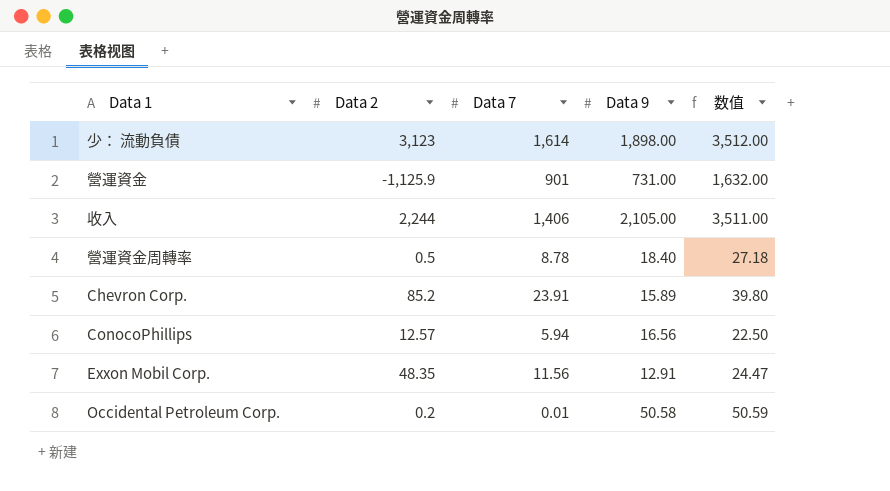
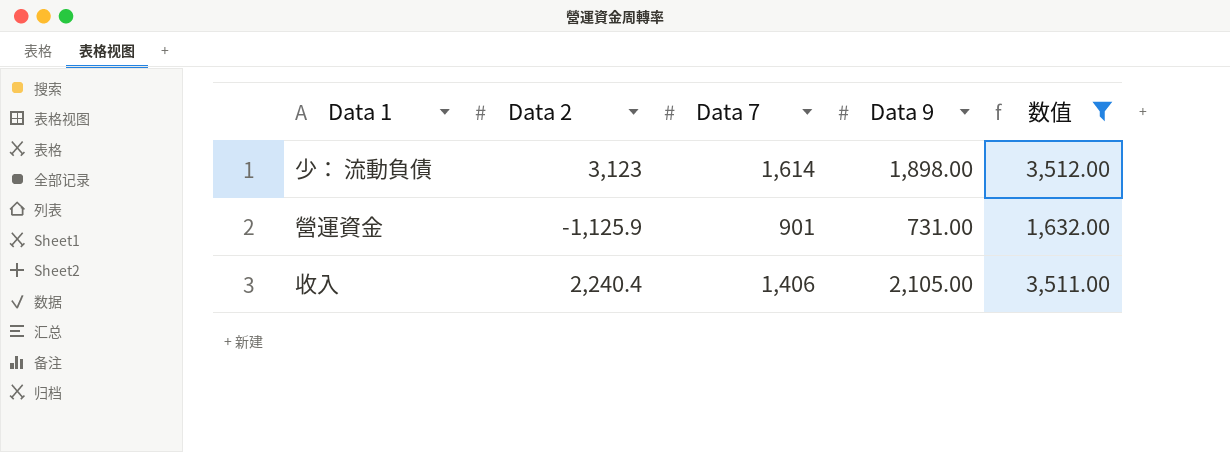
filter: none -> 数值 >= 1,632.00
收入 | Data 2: 2,244 -> 2,240.4

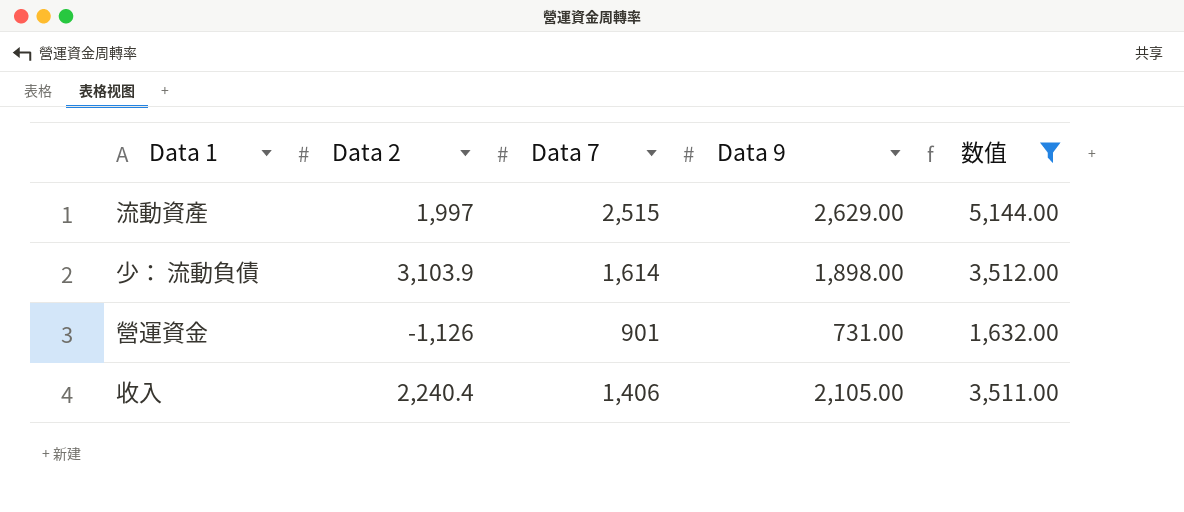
row 流動資產: none -> 1,997 | 2,515 | 2,629.00 | 5,144.00
少： 流動負債 | Data 2: 3,123 -> 3,103.9
營運資金 | Data 2: -1,125.9 -> -1,126

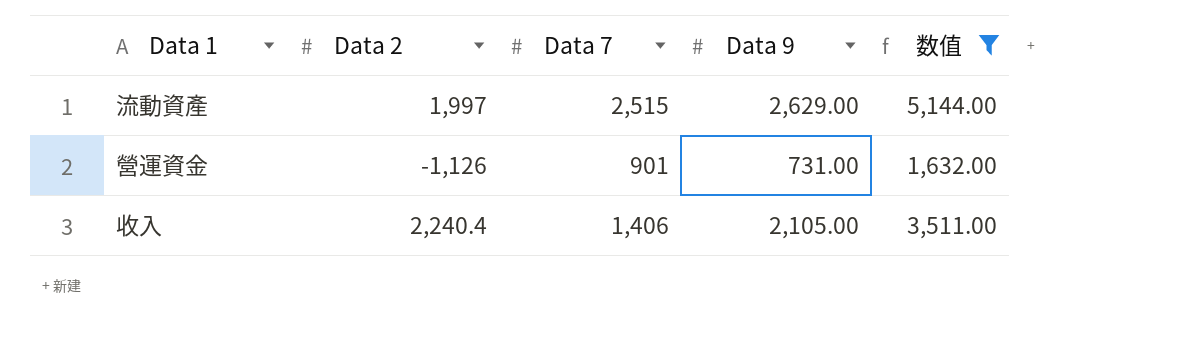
row 少： 流動負債: 3,103.9 | 1,614 | 1,898.00 | 3,512.00 -> none

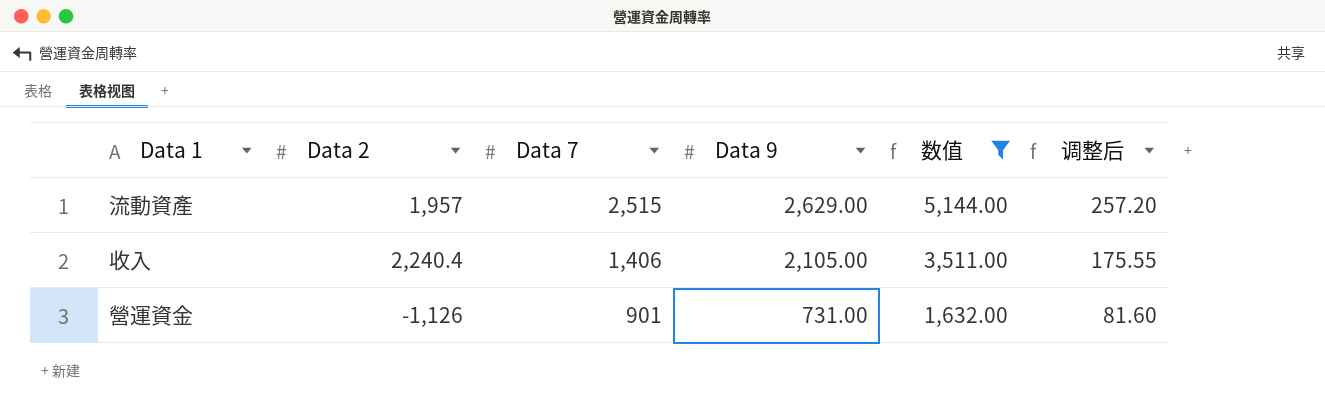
row order: none -> Data 7 descending
column 调整后 | formula: none -> [数值] * 0.05
流動資產 | Data 2: 1,997 -> 1,957

